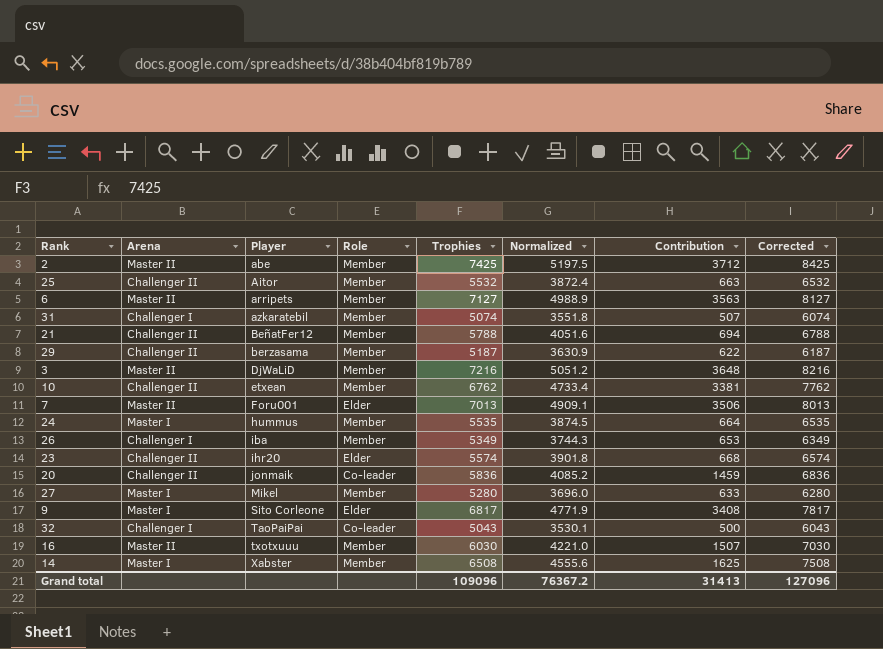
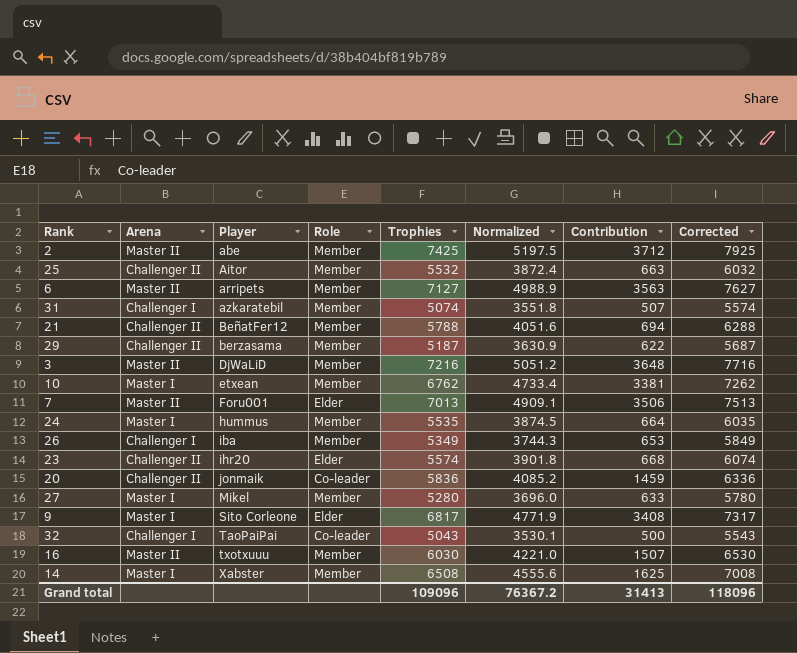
column Corrected | formula: [Trophies] + 1000 -> [Trophies] + 500
10 | Arena: Challenger II -> Master I
Grand total | Corrected: 127096 -> 118096

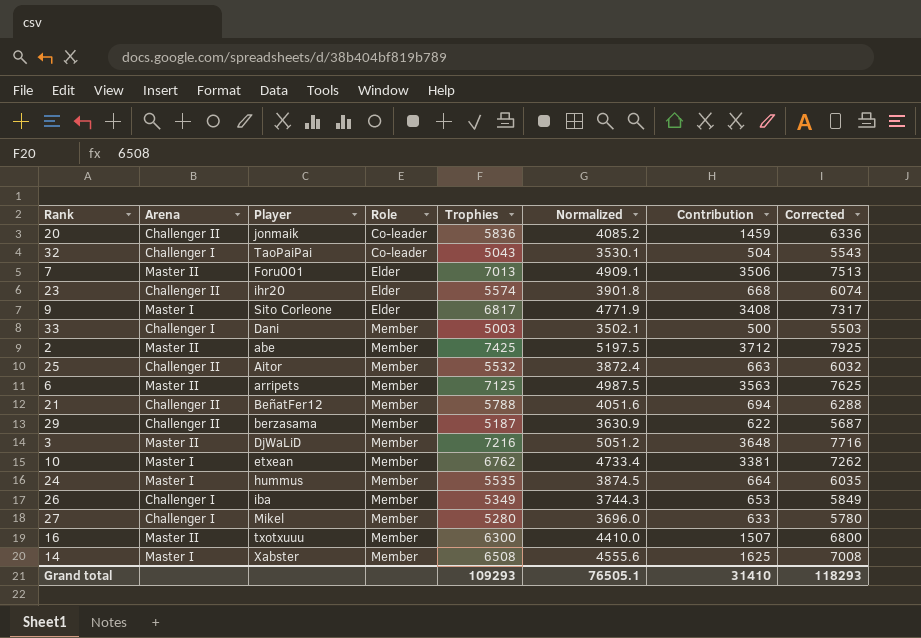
row order: Player ascending -> Role ascending
row 31: Challenger I | azkaratebil | Member | 5074 | 3551.8 | 507 | 5574 -> none
32 | Contribution: 500 -> 504
row 33: none -> Challenger I | Dani | Member | 5003 | 3502.1 | 500 | 5503
6 | Trophies: 7127 -> 7125
6 | Normalized: 4988.9 -> 4987.5
6 | Corrected: 7627 -> 7625
27 | Arena: Master I -> Challenger I
16 | Trophies: 6030 -> 6300
16 | Normalized: 4221.0 -> 4410.0
16 | Corrected: 6530 -> 6800
Grand total | Trophies: 109096 -> 109293
Grand total | Normalized: 76367.2 -> 76505.1
Grand total | Contribution: 31413 -> 31410
Grand total | Corrected: 118096 -> 118293

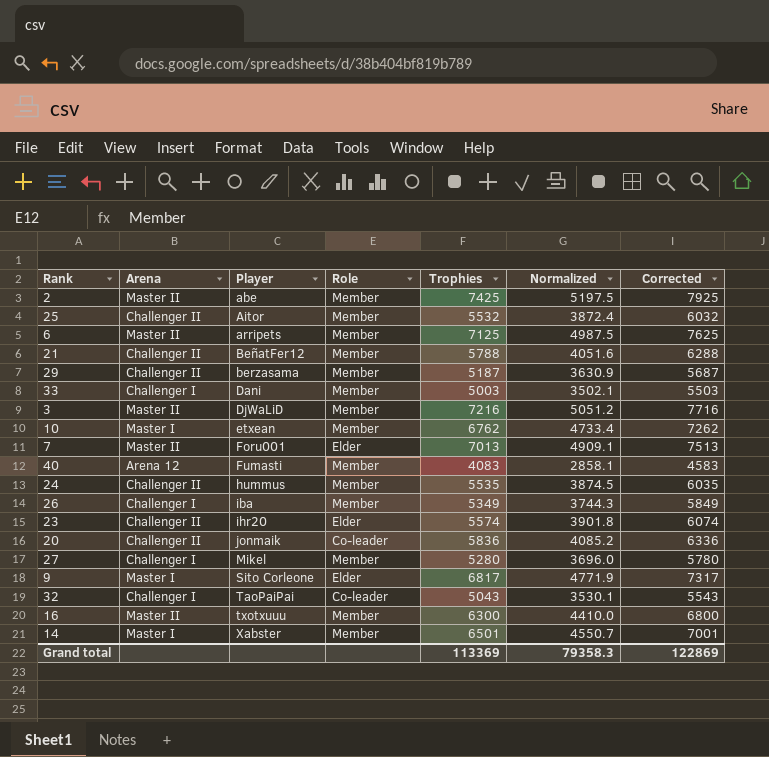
row order: Role ascending -> Player ascending
column Contribution | position: 7 -> none
row 40: none -> Arena 12 | Fumasti | Member | 4083 | 2858.1 | 4583
24 | Arena: Master I -> Challenger II
14 | Trophies: 6508 -> 6501
14 | Normalized: 4555.6 -> 4550.7
14 | Corrected: 7008 -> 7001
Grand total | Trophies: 109293 -> 113369
Grand total | Normalized: 76505.1 -> 79358.3
Grand total | Corrected: 118293 -> 122869

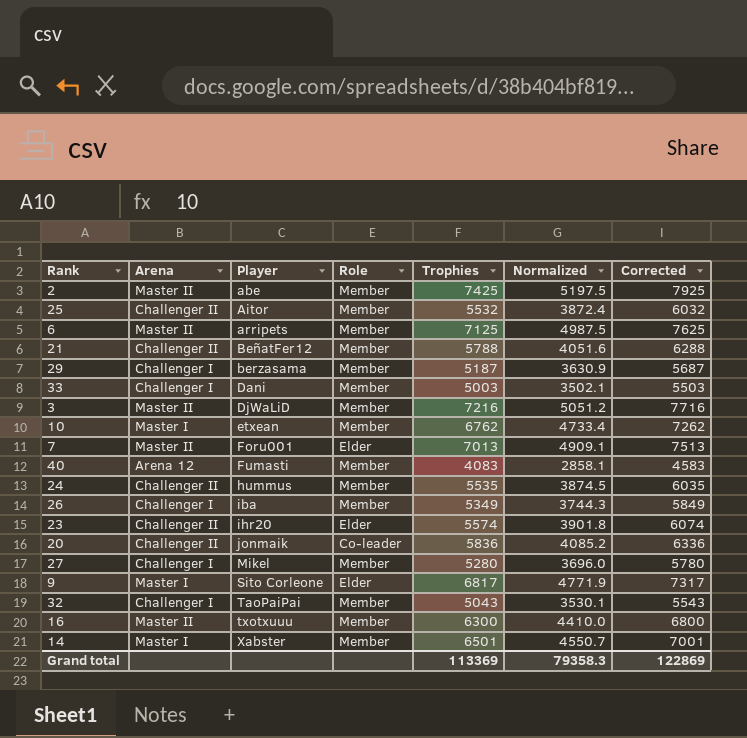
29 | Arena: Challenger II -> Challenger I
32 | Role: Co-leader -> Member

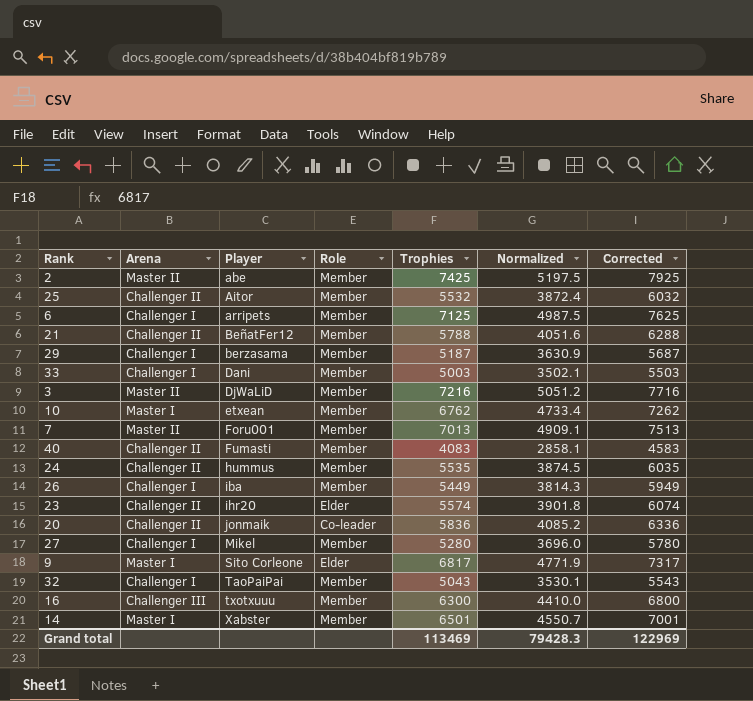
6 | Arena: Master II -> Challenger I
7 | Role: Elder -> Member
40 | Arena: Arena 12 -> Challenger II
26 | Trophies: 5349 -> 5449
26 | Normalized: 3744.3 -> 3814.3
26 | Corrected: 5849 -> 5949
16 | Arena: Master II -> Challenger III
Grand total | Trophies: 113369 -> 113469
Grand total | Normalized: 79358.3 -> 79428.3
Grand total | Corrected: 122869 -> 122969

